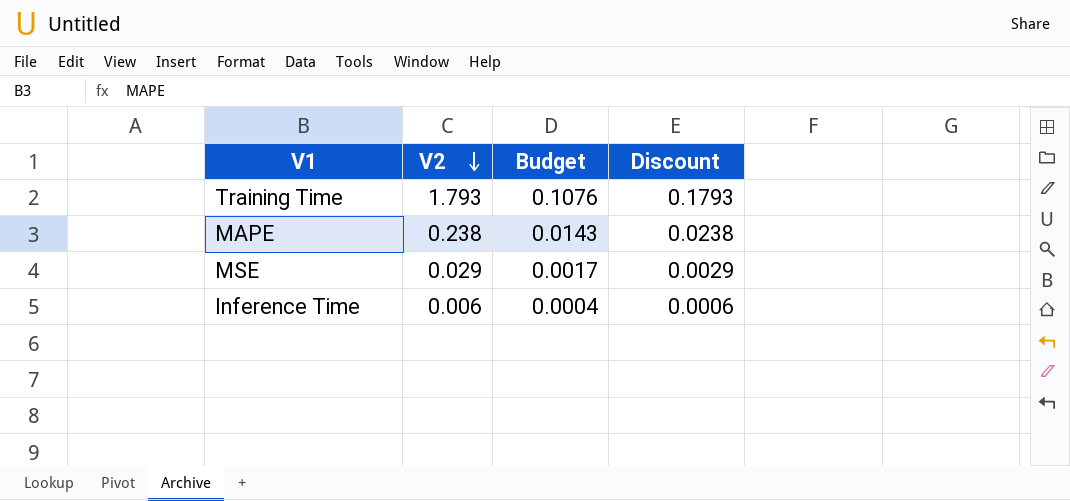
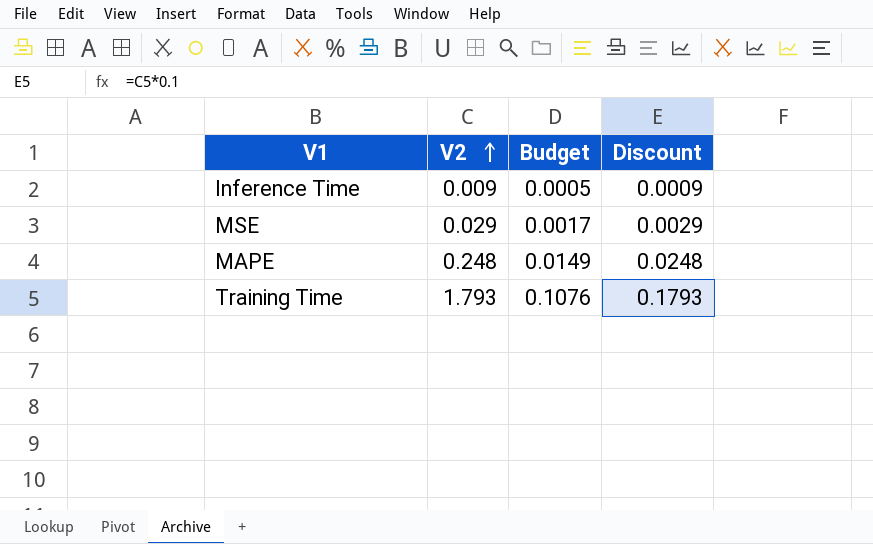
row order: V2 descending -> V2 ascending
Inference Time | V2: 0.006 -> 0.009
Inference Time | Budget: 0.0004 -> 0.0005
Inference Time | Discount: 0.0006 -> 0.0009
MAPE | V2: 0.238 -> 0.248
MAPE | Budget: 0.0143 -> 0.0149
MAPE | Discount: 0.0238 -> 0.0248

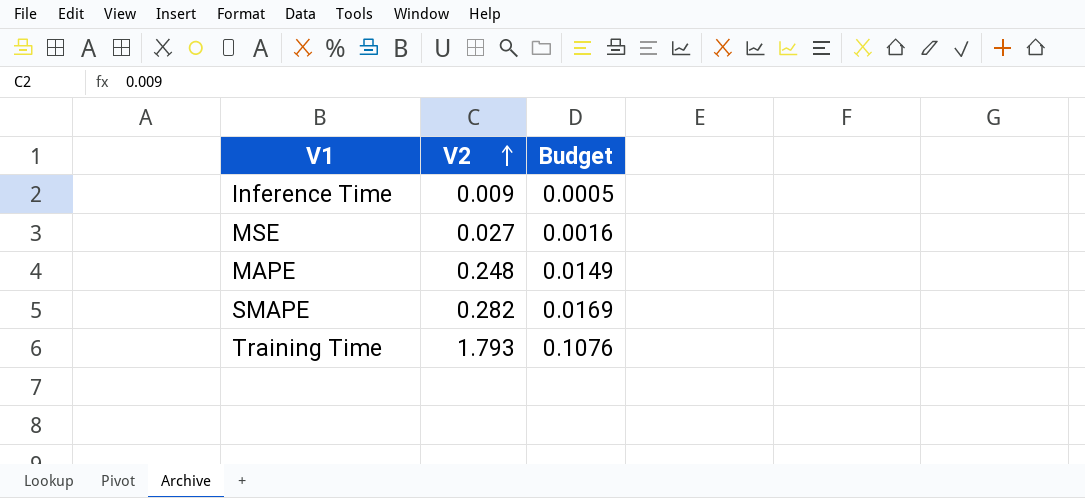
column Discount | formula: [V2] * 0.1 -> none
MSE | V2: 0.029 -> 0.027
MSE | Budget: 0.0017 -> 0.0016
row SMAPE: none -> 0.282 | 0.0169

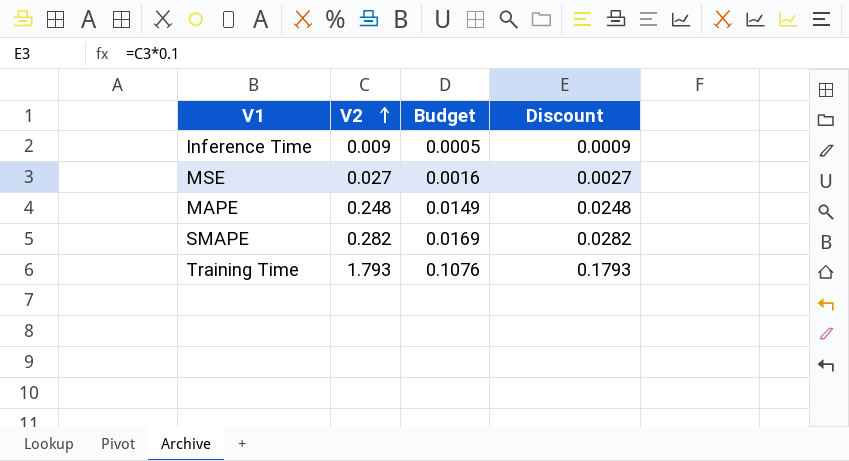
column Discount | formula: none -> [V2] * 0.1

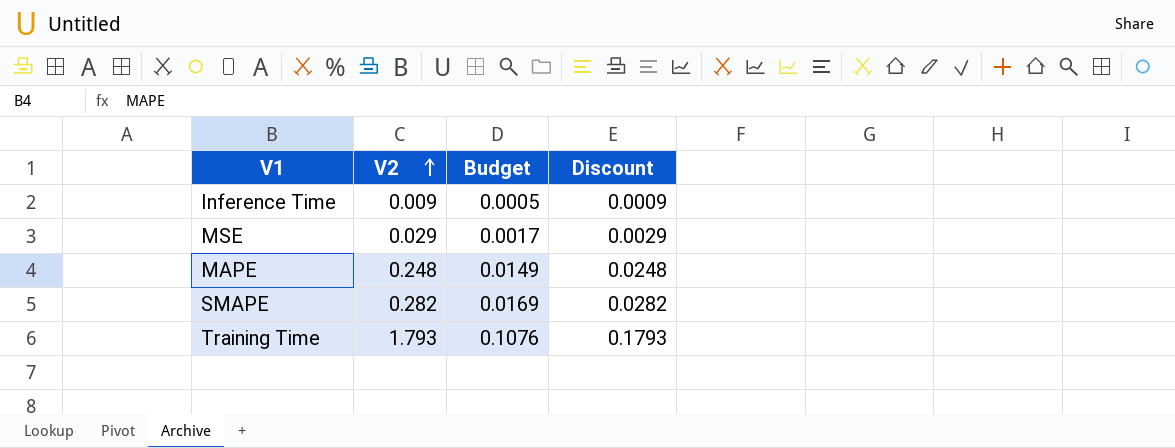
MSE | V2: 0.027 -> 0.029
MSE | Budget: 0.0016 -> 0.0017
MSE | Discount: 0.0027 -> 0.0029

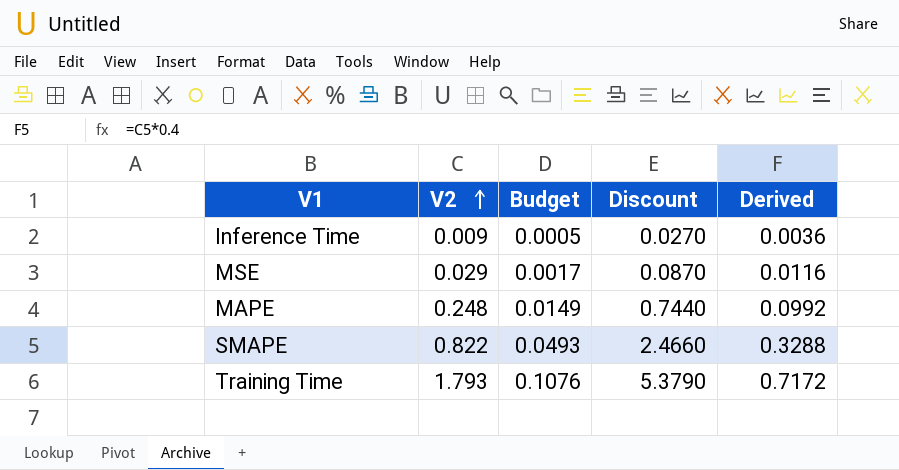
column Discount | formula: [V2] * 0.1 -> [V2] * 3
column Derived | formula: none -> [V2] * 0.4
SMAPE | V2: 0.282 -> 0.822
SMAPE | Budget: 0.0169 -> 0.0493

